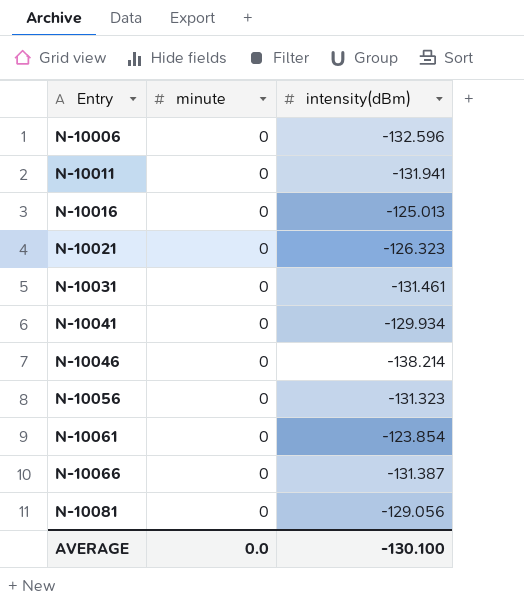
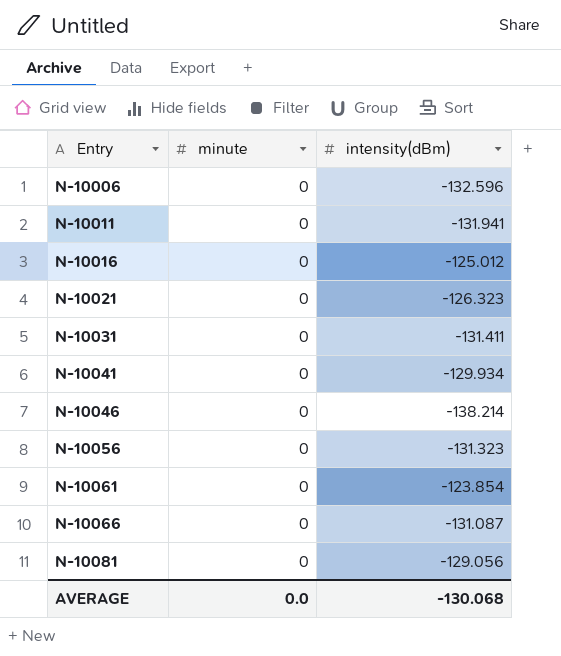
N-10016 | intensity(dBm): -125.013 -> -125.012
N-10031 | intensity(dBm): -131.461 -> -131.411
N-10066 | intensity(dBm): -131.387 -> -131.087
AVERAGE | intensity(dBm): -130.100 -> -130.068

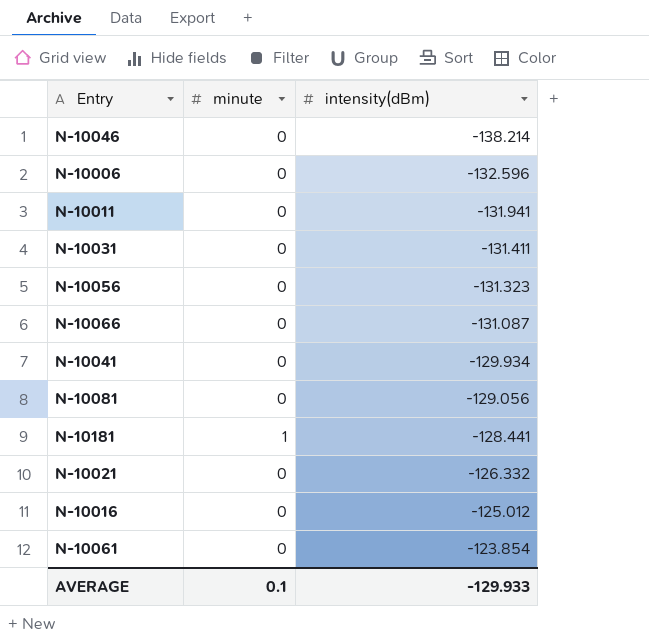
row order: Entry ascending -> intensity(dBm) ascending
row N-10181: none -> 1 | -128.441
N-10021 | intensity(dBm): -126.323 -> -126.332
AVERAGE | minute: 0.0 -> 0.1
AVERAGE | intensity(dBm): -130.068 -> -129.933

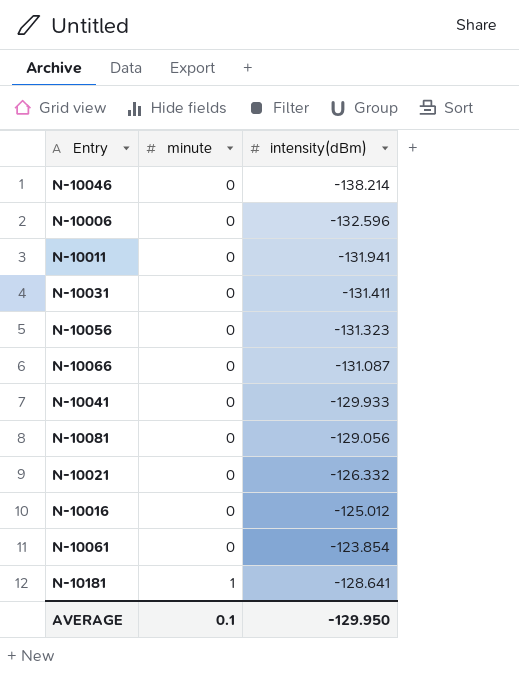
row order: intensity(dBm) ascending -> minute ascending
N-10041 | intensity(dBm): -129.934 -> -129.933
N-10181 | intensity(dBm): -128.441 -> -128.641
AVERAGE | intensity(dBm): -129.933 -> -129.950

